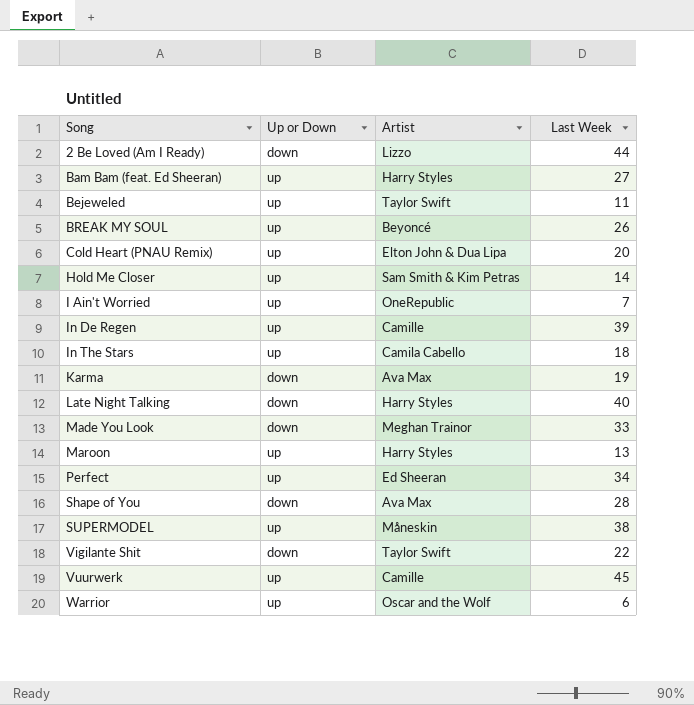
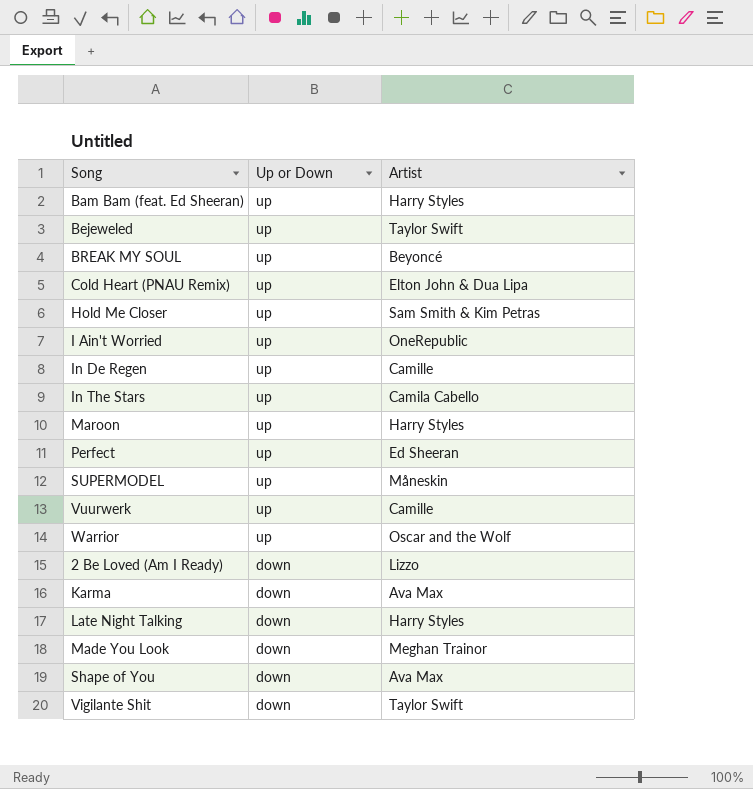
row order: Song ascending -> Up or Down descending
column Last Week | position: 4 -> none

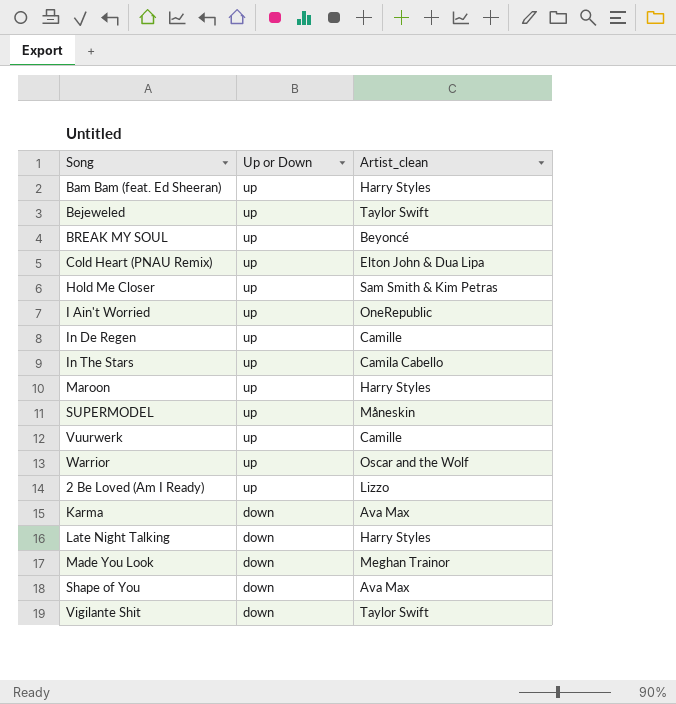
column name: Artist -> Artist_clean
row Perfect: up | Ed Sheeran -> none
2 Be Loved (Am I Ready) | Up or Down: down -> up

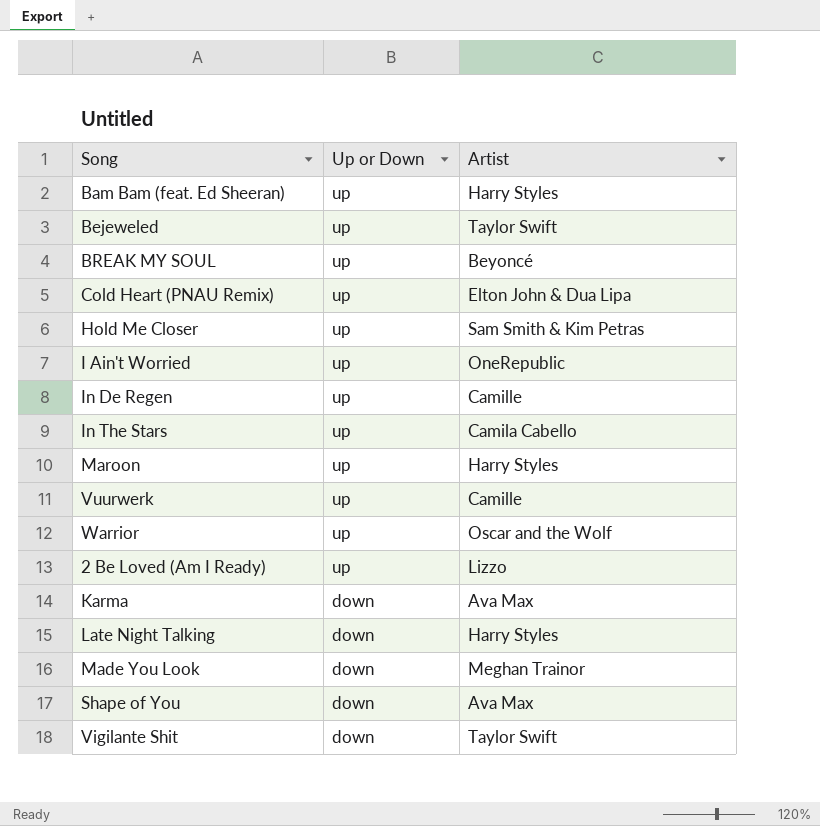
column name: Artist_clean -> Artist
row SUPERMODEL: up | Måneskin -> none

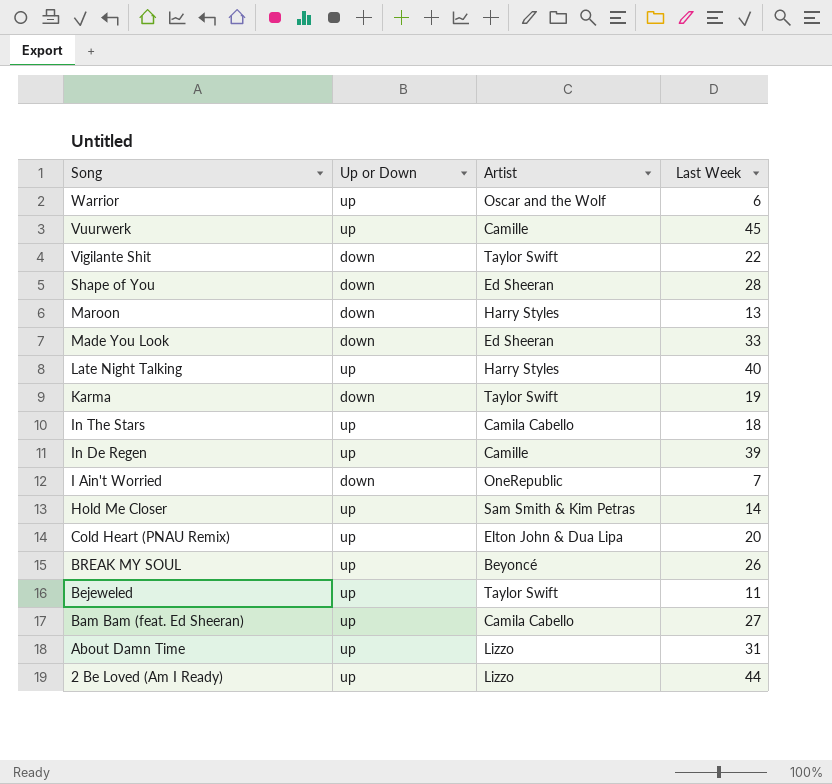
row order: Up or Down descending -> Song descending
column Last Week | position: none -> 4
Shape of You | Artist: Ava Max -> Ed Sheeran
Maroon | Up or Down: up -> down
Made You Look | Artist: Meghan Trainor -> Ed Sheeran
Late Night Talking | Up or Down: down -> up
Karma | Artist: Ava Max -> Taylor Swift
I Ain't Worried | Up or Down: up -> down
Bam Bam (feat. Ed Sheeran) | Artist: Harry Styles -> Camila Cabello
row About Damn Time: none -> up | Lizzo | 31

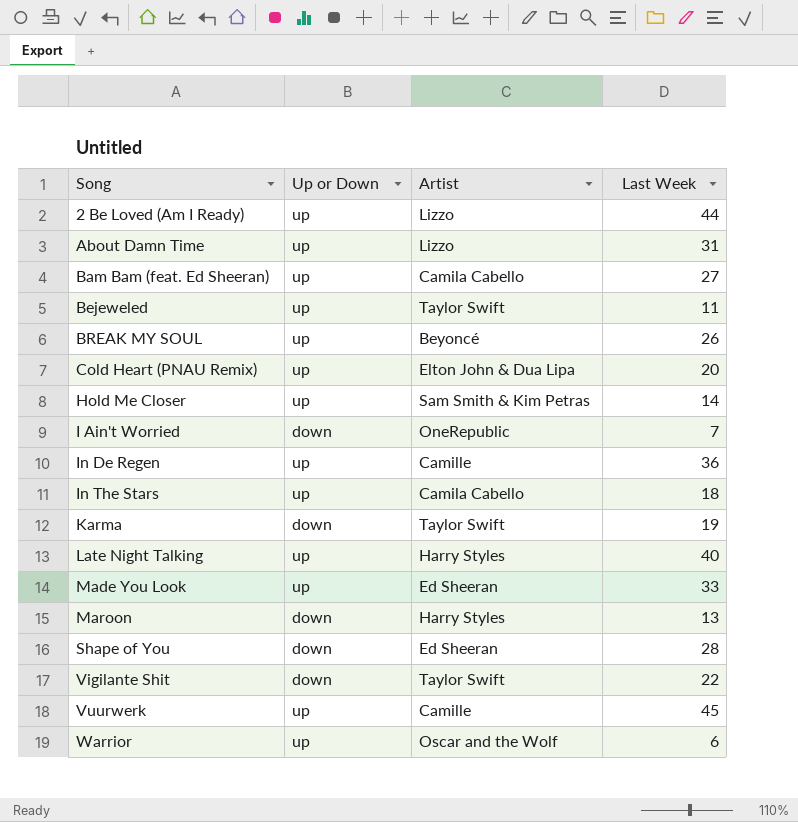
row order: Song descending -> Song ascending
In De Regen | Last Week: 39 -> 36
Made You Look | Up or Down: down -> up

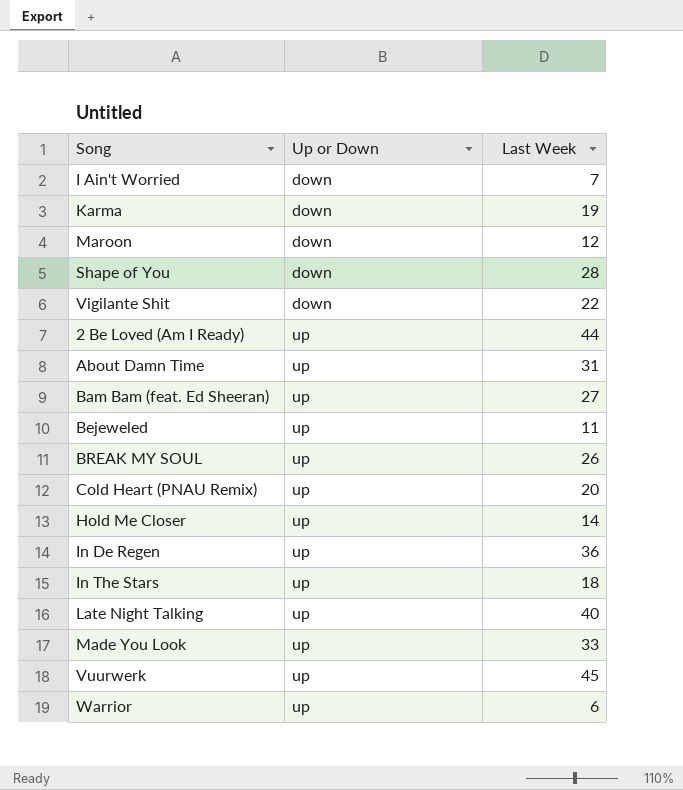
row order: Song ascending -> Up or Down ascending
column Artist | position: 3 -> none
Maroon | Last Week: 13 -> 12

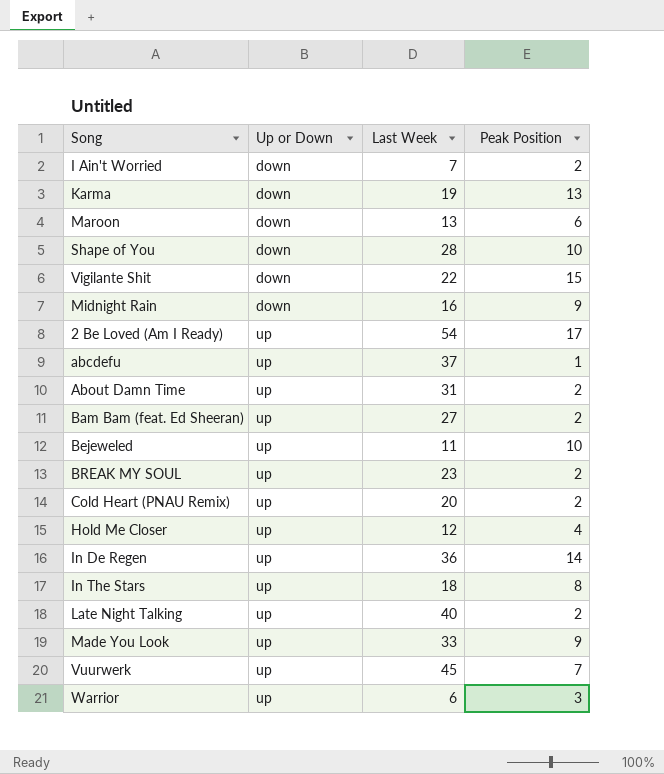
column Peak Position | position: none -> 4
Maroon | Last Week: 12 -> 13
row Midnight Rain: none -> down | 16 | 9
2 Be Loved (Am I Ready) | Last Week: 44 -> 54
row abcdefu: none -> up | 37 | 1
BREAK MY SOUL | Last Week: 26 -> 23
Hold Me Closer | Last Week: 14 -> 12

